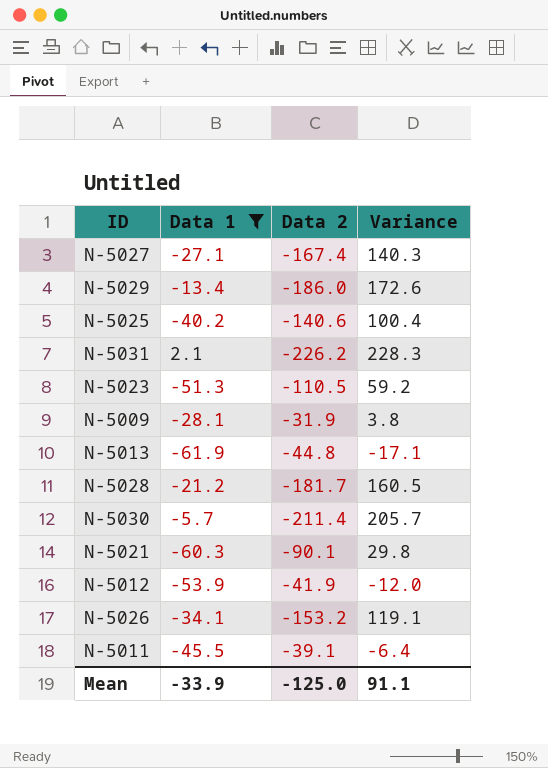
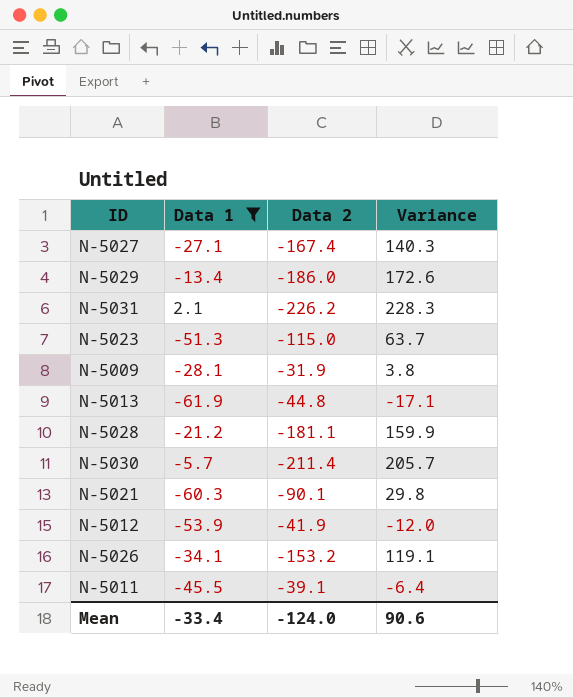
row N-5025: -40.2 | -140.6 | 100.4 -> none
N-5023 | Data 2: -110.5 -> -115.0
N-5023 | Variance: 59.2 -> 63.7
N-5028 | Data 2: -181.7 -> -181.1
N-5028 | Variance: 160.5 -> 159.9
Mean | Data 1: -33.9 -> -33.4
Mean | Data 2: -125.0 -> -124.0
Mean | Variance: 91.1 -> 90.6

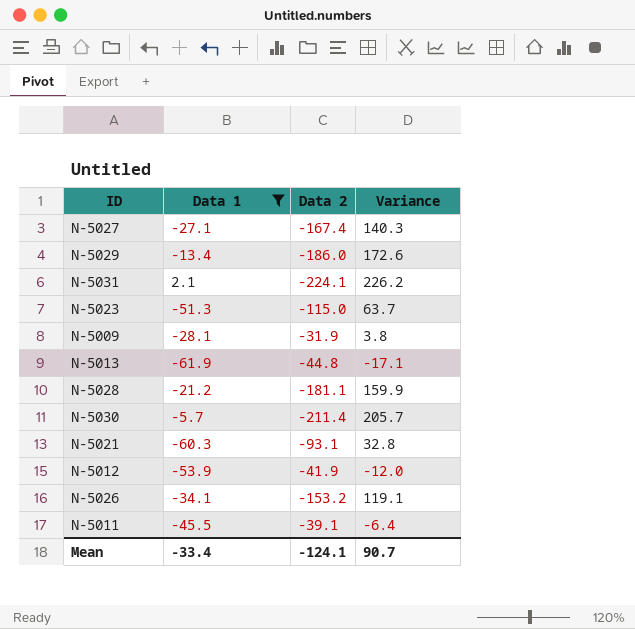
N-5031 | Data 2: -226.2 -> -224.1
N-5031 | Variance: 228.3 -> 226.2
N-5021 | Data 2: -90.1 -> -93.1
N-5021 | Variance: 29.8 -> 32.8
Mean | Data 2: -124.0 -> -124.1
Mean | Variance: 90.6 -> 90.7

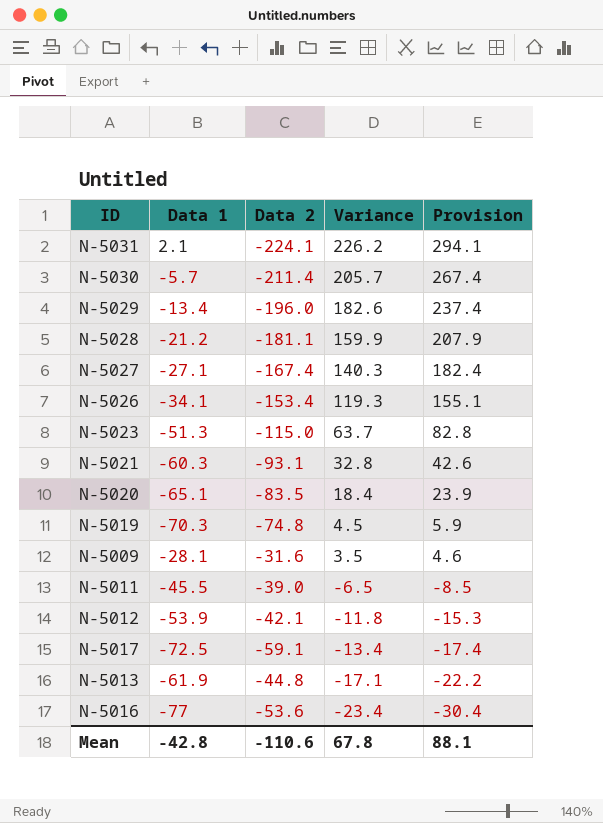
filter: Data 1 >= -61.9 -> none
row order: none -> Variance descending
column Provision | formula: none -> [Variance] * 1.3
N-5029 | Data 2: -186.0 -> -196.0
N-5029 | Variance: 172.6 -> 182.6
N-5026 | Data 2: -153.2 -> -153.4
N-5026 | Variance: 119.1 -> 119.3
N-5009 | Data 2: -31.9 -> -31.6
N-5009 | Variance: 3.8 -> 3.5
N-5011 | Data 2: -39.1 -> -39.0
N-5011 | Variance: -6.4 -> -6.5
N-5012 | Data 2: -41.9 -> -42.1
N-5012 | Variance: -12.0 -> -11.8
Mean | Data 1: -33.4 -> -42.8
Mean | Data 2: -124.1 -> -110.6
Mean | Variance: 90.7 -> 67.8

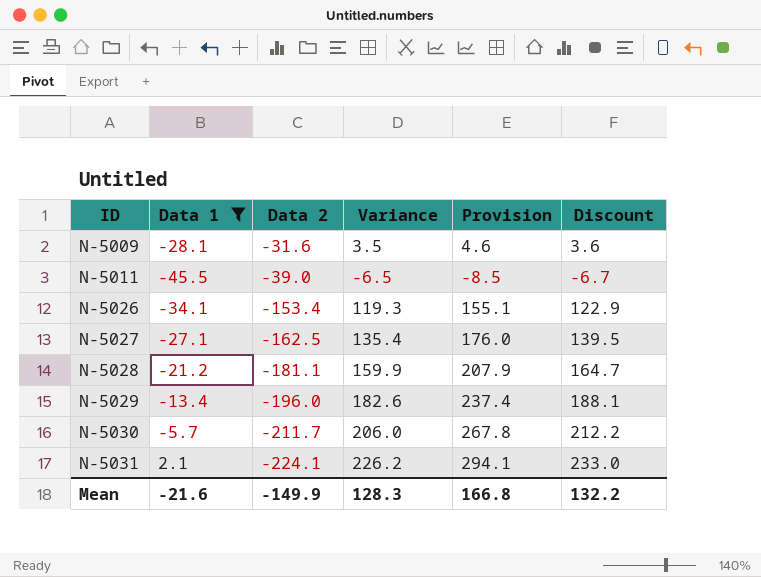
filter: none -> Data 1 >= -45.5
row order: Variance descending -> ID ascending
column Discount | formula: none -> [Variance] * 1.03
N-5027 | Data 2: -167.4 -> -162.5
N-5027 | Variance: 140.3 -> 135.4
N-5027 | Provision: 182.4 -> 176.0
N-5030 | Data 2: -211.4 -> -211.7
N-5030 | Variance: 205.7 -> 206.0
N-5030 | Provision: 267.4 -> 267.8
Mean | Data 1: -42.8 -> -21.6
Mean | Data 2: -110.6 -> -149.9
Mean | Variance: 67.8 -> 128.3
Mean | Provision: 88.1 -> 166.8

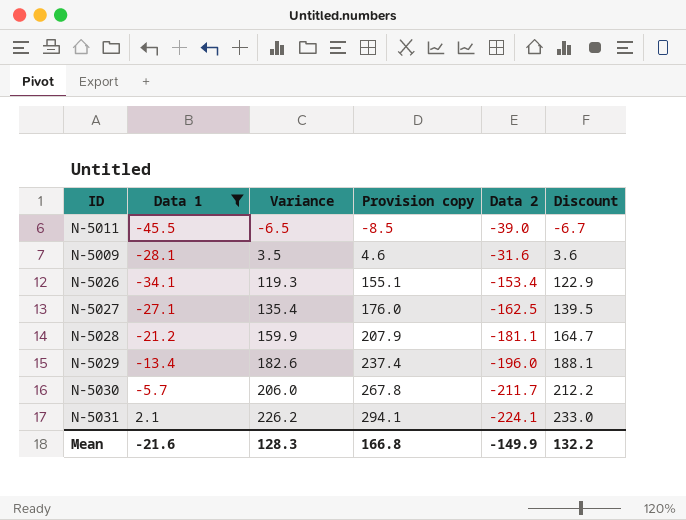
row order: ID ascending -> Variance ascending
column name: Provision -> Provision copy
column Data 2 | position: 3 -> 5

